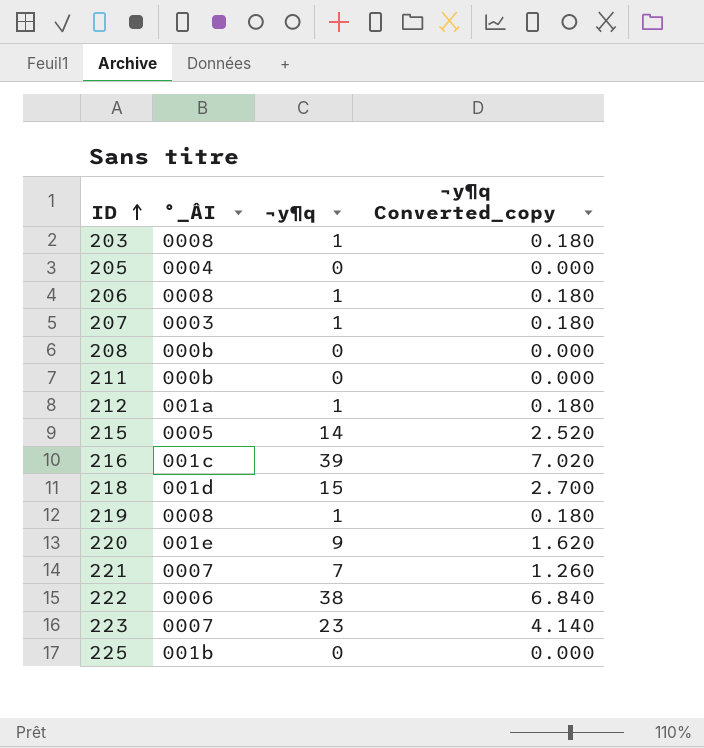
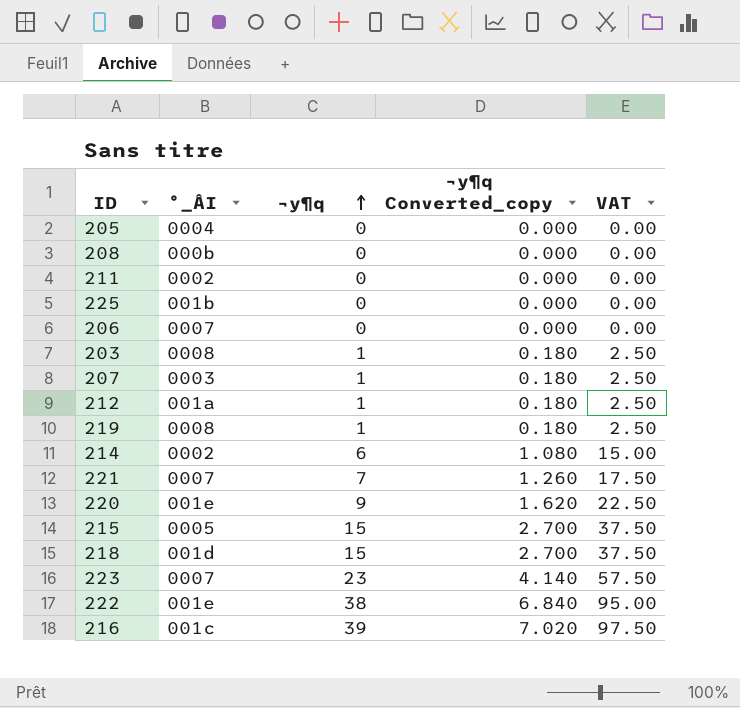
row order: ID ascending -> ¬y¶q ascending
column VAT | formula: none -> [¬y¶q] * 2.5
211 | °_ÂI: 000b -> 0002
206 | °_ÂI: 0008 -> 0007
206 | ¬y¶q: 1 -> 0
206 | ¬y¶q Converted_copy: 0.180 -> 0.000
row 214: none -> 0002 | 6 | 1.080 | 15.00
215 | ¬y¶q: 14 -> 15
215 | ¬y¶q Converted_copy: 2.520 -> 2.700
222 | °_ÂI: 0006 -> 001e

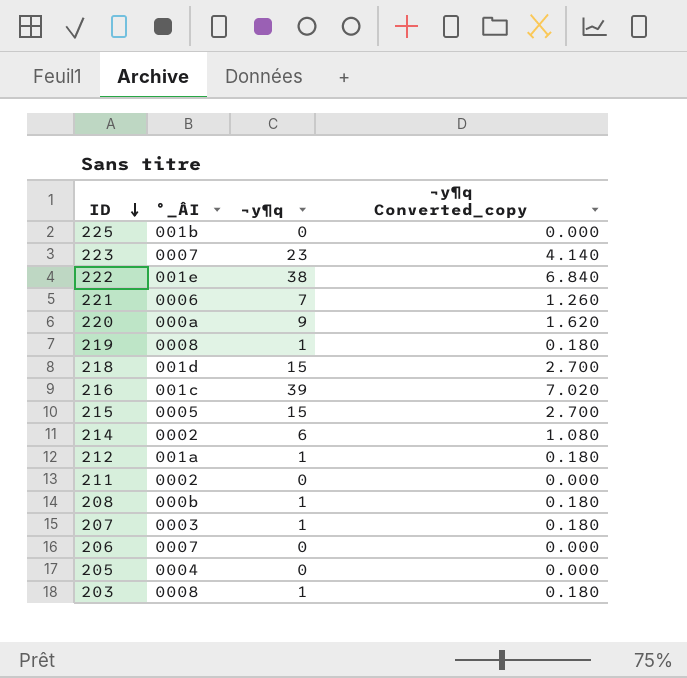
row order: ¬y¶q ascending -> ID descending
column VAT | formula: [¬y¶q] * 2.5 -> none
221 | °_ÂI: 0007 -> 0006
220 | °_ÂI: 001e -> 000a
208 | ¬y¶q: 0 -> 1
208 | ¬y¶q Converted_copy: 0.000 -> 0.180

